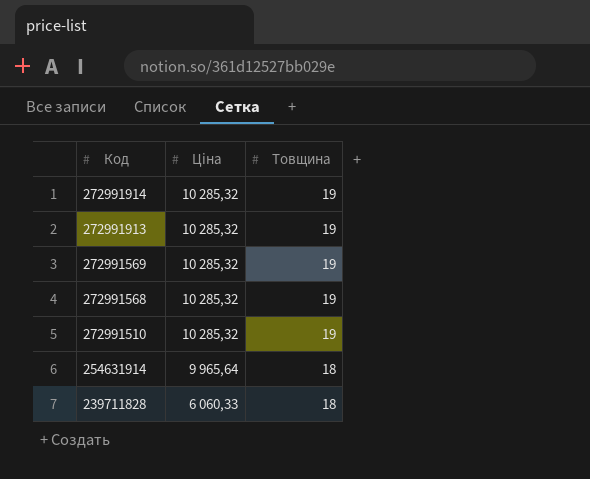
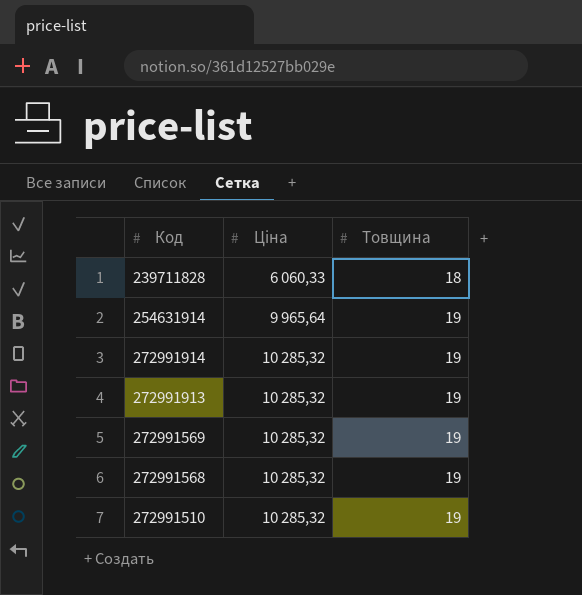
row order: Код descending -> Ціна ascending
254631914 | Товщина: 18 -> 19

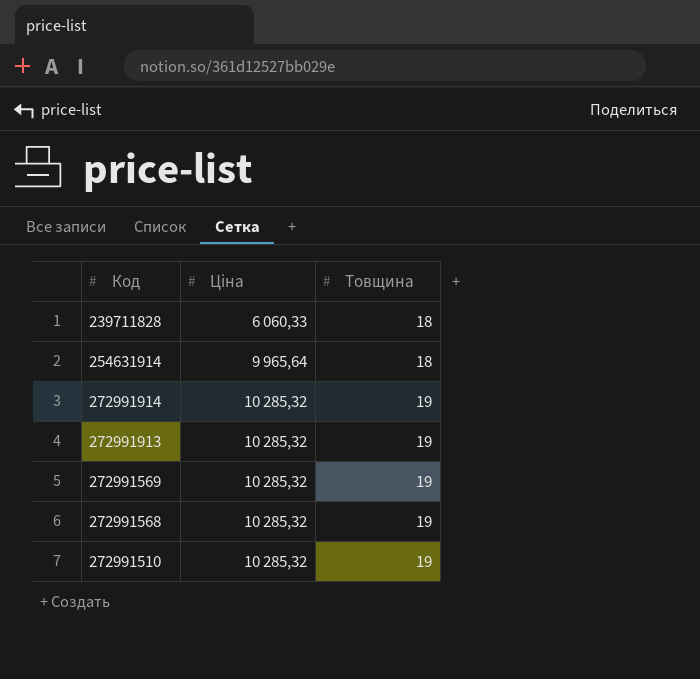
254631914 | Товщина: 19 -> 18

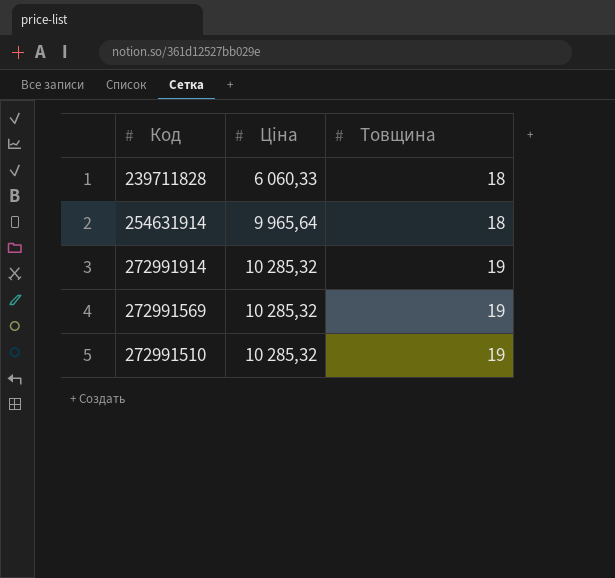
row 272991913: 10 285,32 | 19 -> none
row 272991568: 10 285,32 | 19 -> none

